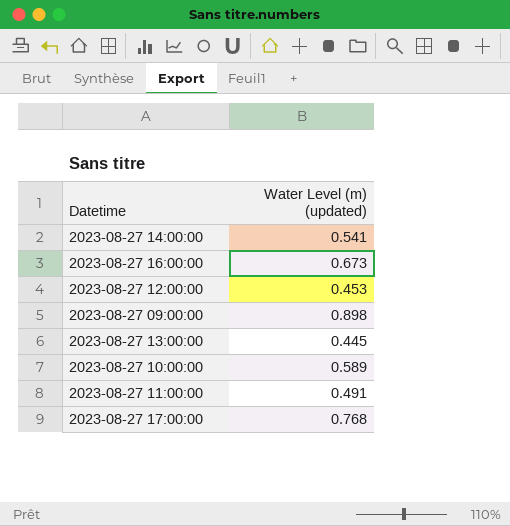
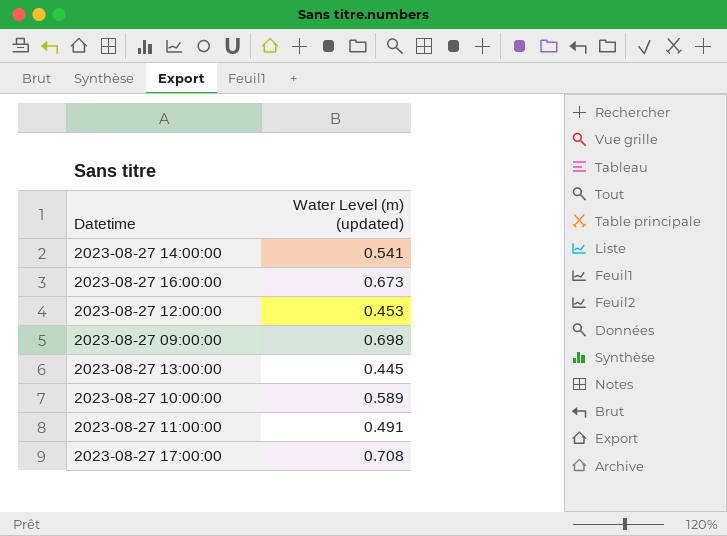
2023-08-27 09:00:00 | Water Level (m) (updated): 0.898 -> 0.698
2023-08-27 17:00:00 | Water Level (m) (updated): 0.768 -> 0.708

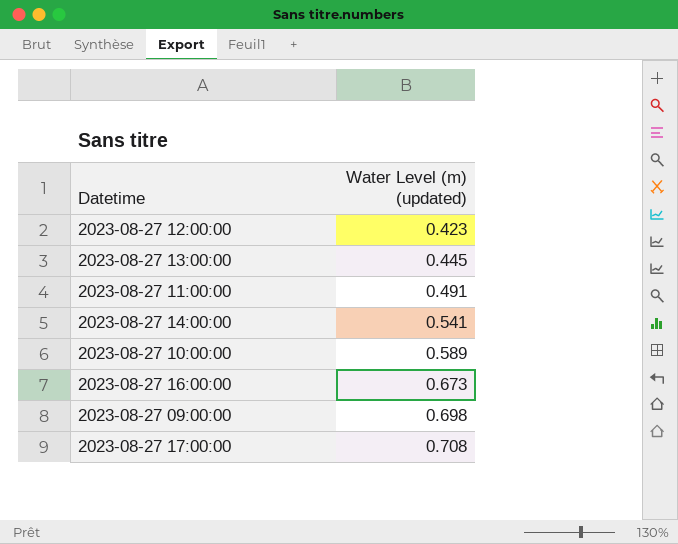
row order: none -> Water Level (m) (updated) ascending
2023-08-27 12:00:00 | Water Level (m) (updated): 0.453 -> 0.423

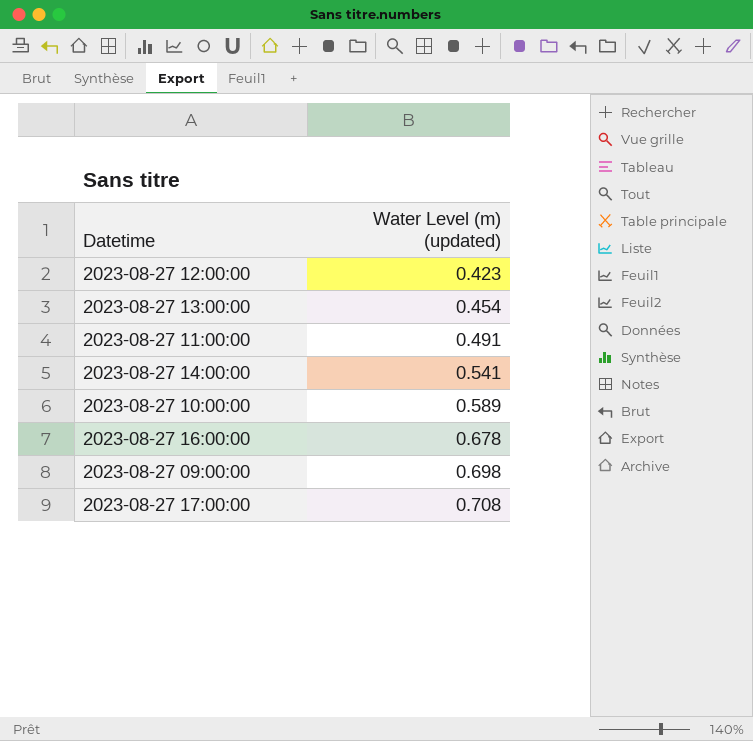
2023-08-27 13:00:00 | Water Level (m) (updated): 0.445 -> 0.454
2023-08-27 16:00:00 | Water Level (m) (updated): 0.673 -> 0.678

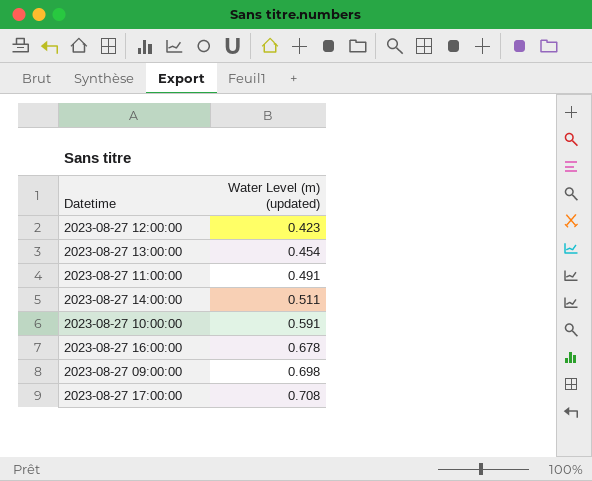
2023-08-27 14:00:00 | Water Level (m) (updated): 0.541 -> 0.511
2023-08-27 10:00:00 | Water Level (m) (updated): 0.589 -> 0.591

